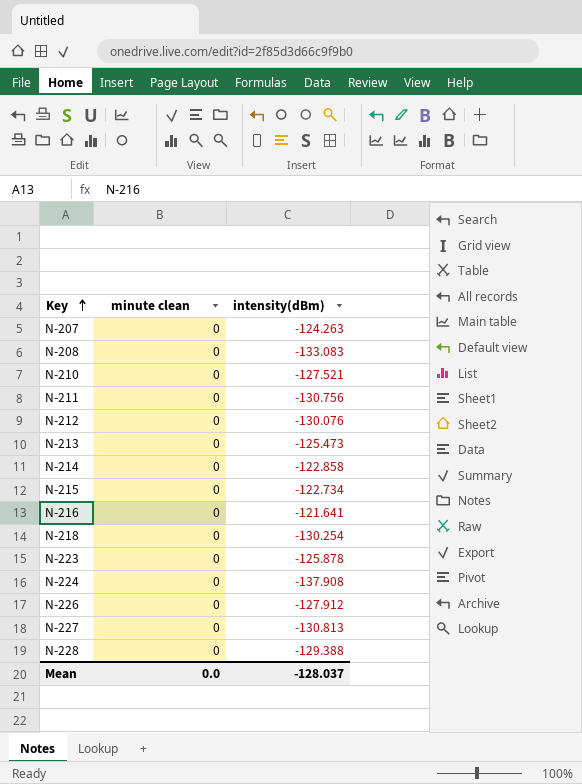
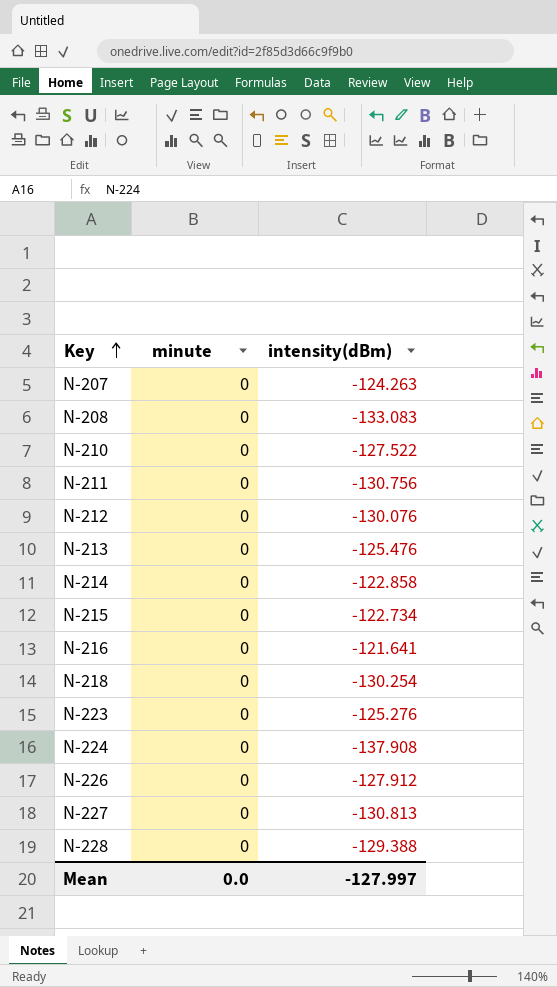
column name: minute clean -> minute
N-210 | intensity(dBm): -127.521 -> -127.522
N-213 | intensity(dBm): -125.473 -> -125.476
N-223 | intensity(dBm): -125.878 -> -125.276
Mean | intensity(dBm): -128.037 -> -127.997

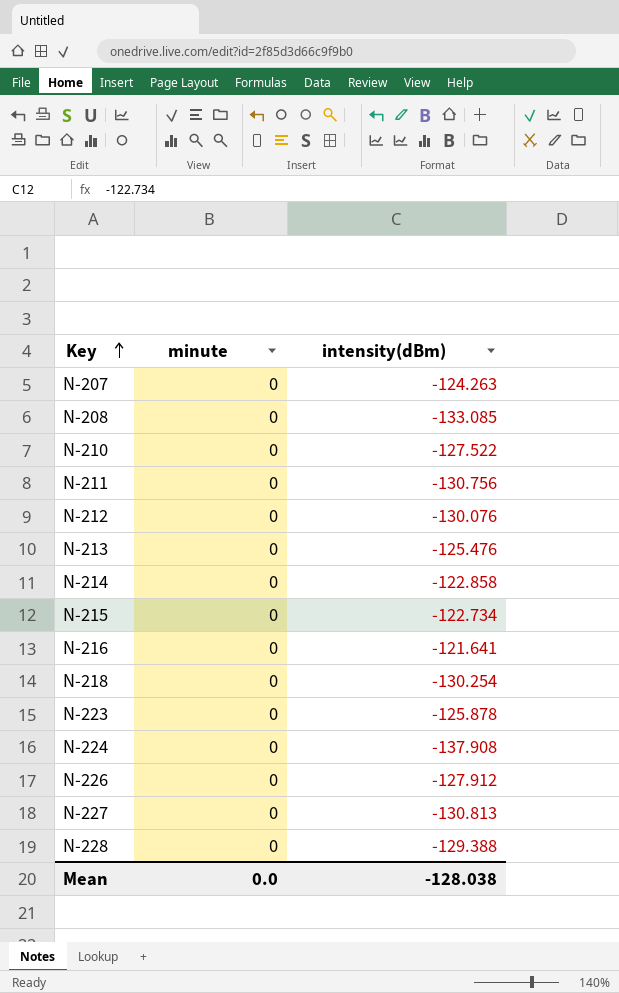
N-208 | intensity(dBm): -133.083 -> -133.085
N-223 | intensity(dBm): -125.276 -> -125.878
Mean | intensity(dBm): -127.997 -> -128.038

